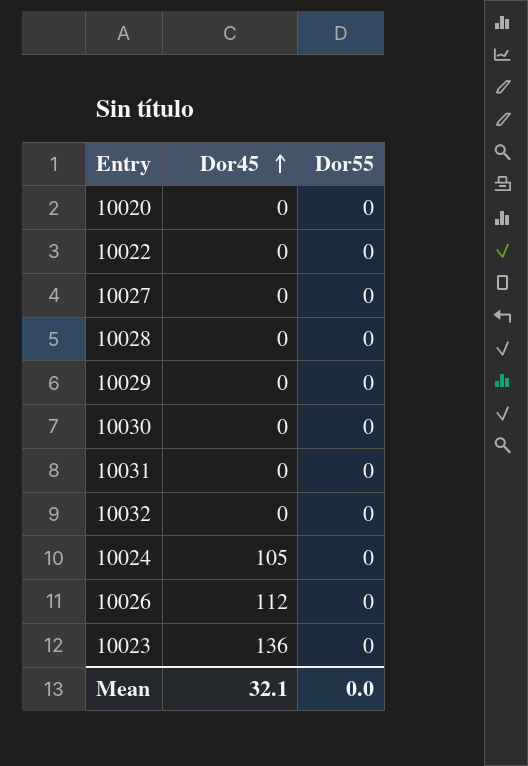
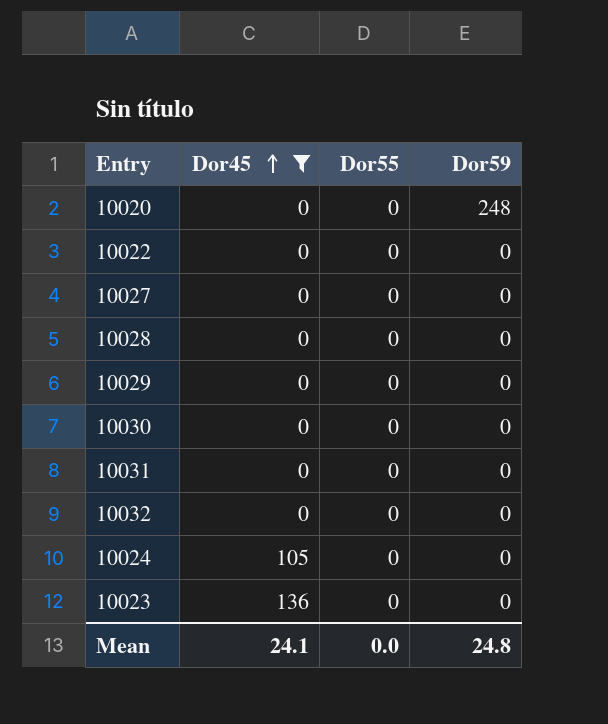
filter: none -> Dor45 != 112
column Dor59 | position: none -> 4
Mean | Dor45: 32.1 -> 24.1

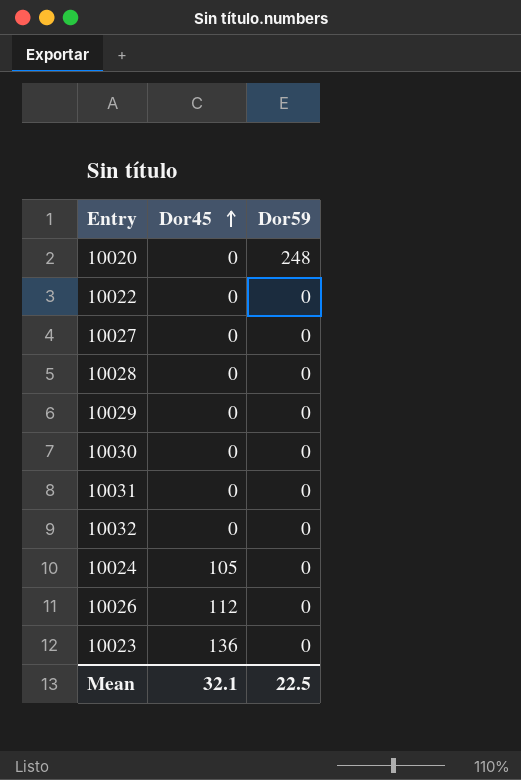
filter: Dor45 != 112 -> none
column Dor55 | position: 3 -> none
Mean | Dor45: 24.1 -> 32.1
Mean | Dor59: 24.8 -> 22.5

